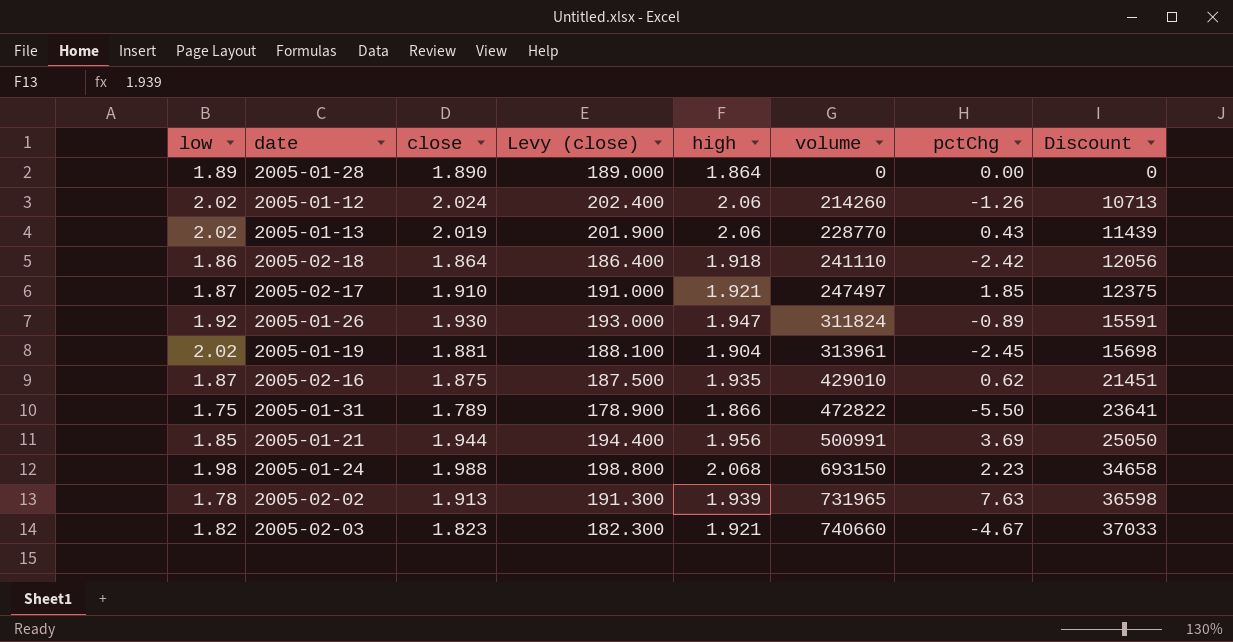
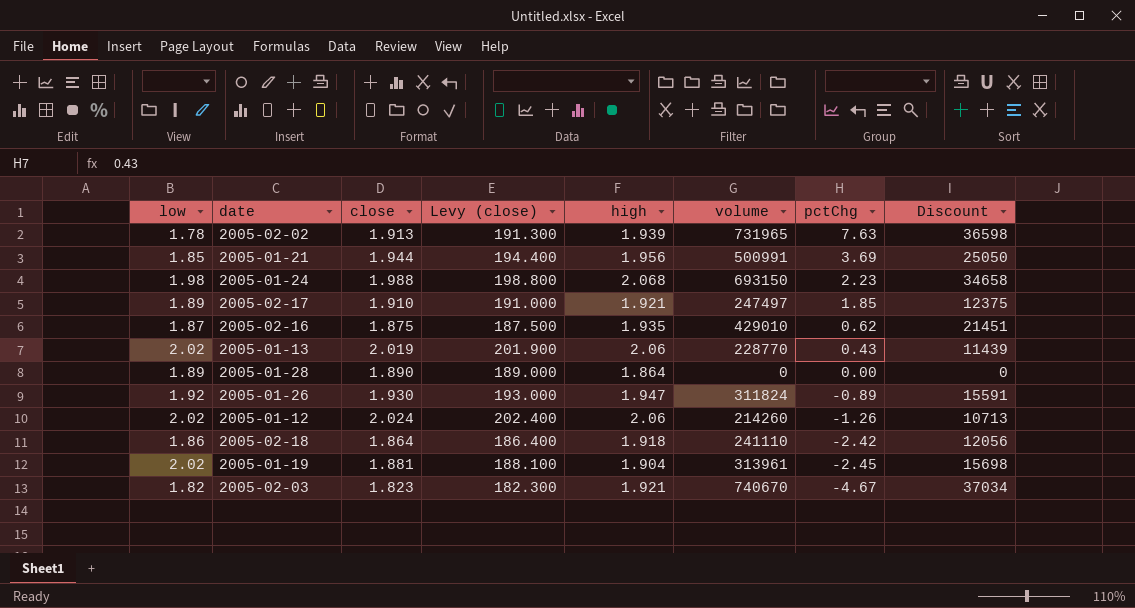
row order: volume ascending -> pctChg descending
row 2005-01-31: 1.75 | 1.789 | 178.900 | 1.866 | 472822 | -5.50 | 23641 -> none
2005-02-17 | low: 1.87 -> 1.89
2005-02-03 | volume: 740660 -> 740670
2005-02-03 | Discount: 37033 -> 37034

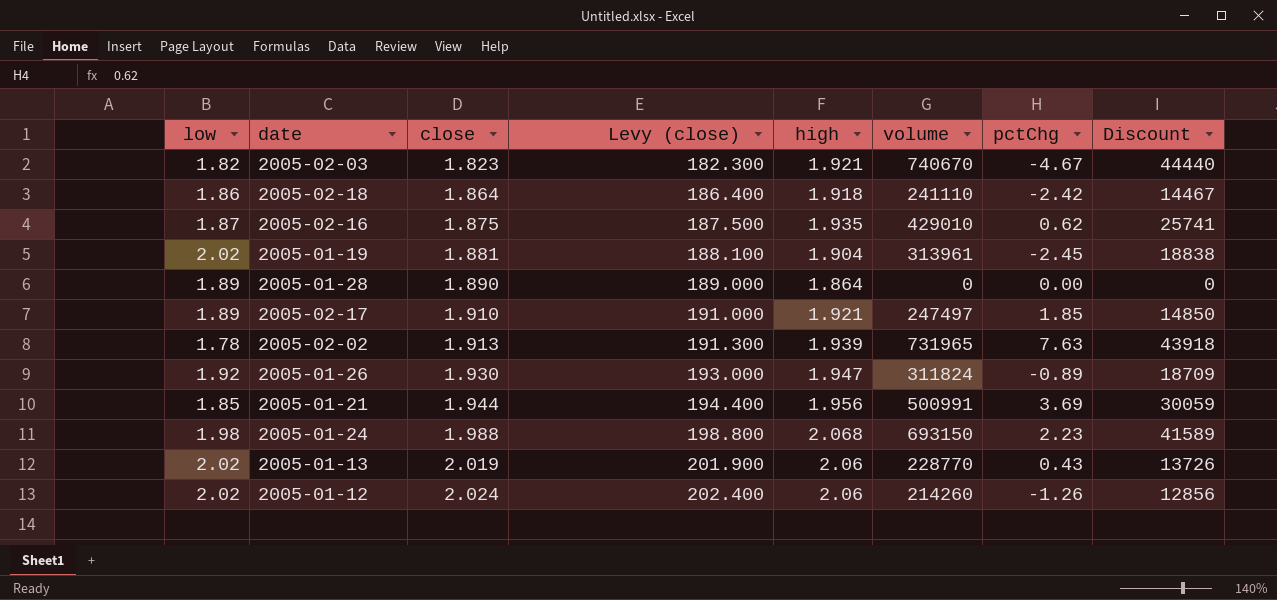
row order: pctChg descending -> close ascending
column Discount | formula: [volume] * 0.05 -> [volume] * 0.06

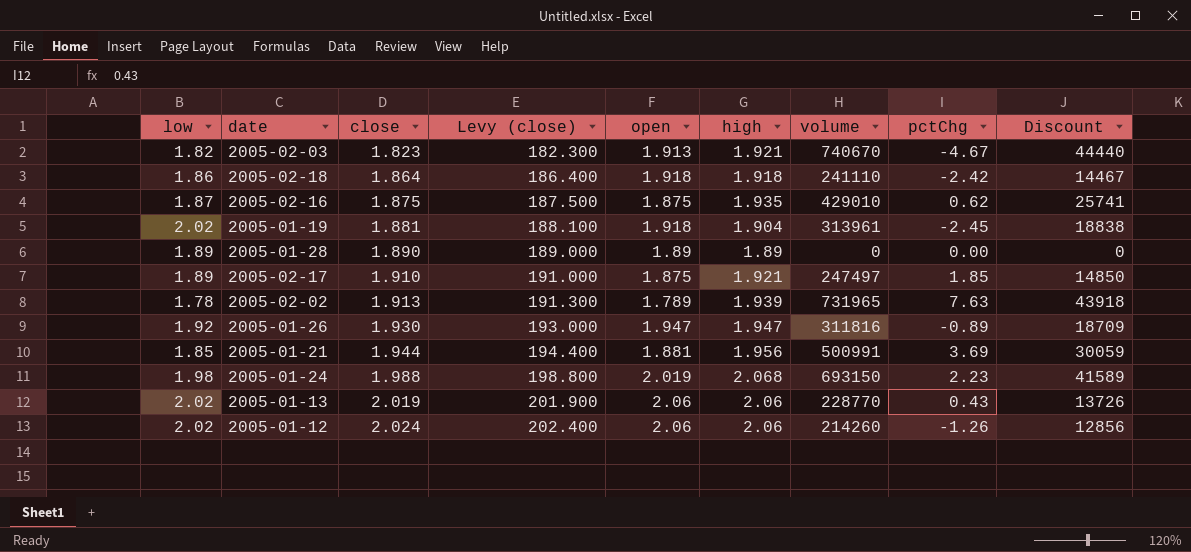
column open | position: none -> 5
2005-01-28 | high: 1.864 -> 1.89
2005-01-26 | volume: 311824 -> 311816

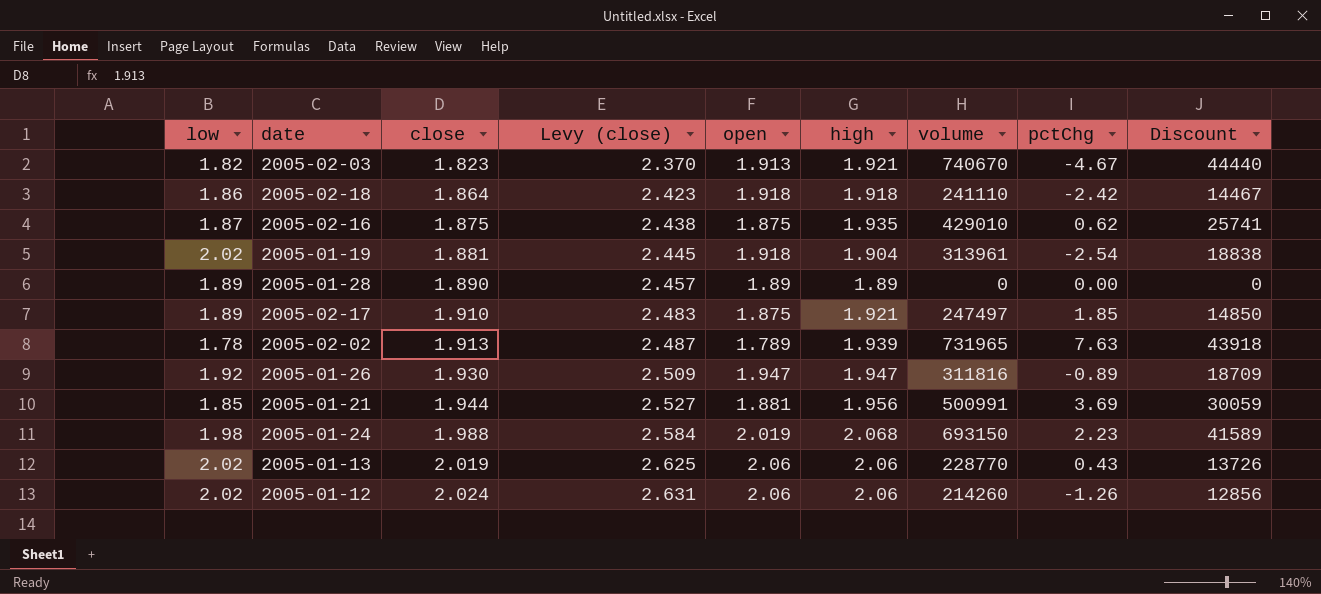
column Levy (close) | formula: [close] * 100 -> [close] * 1.3
2005-01-19 | pctChg: -2.45 -> -2.54

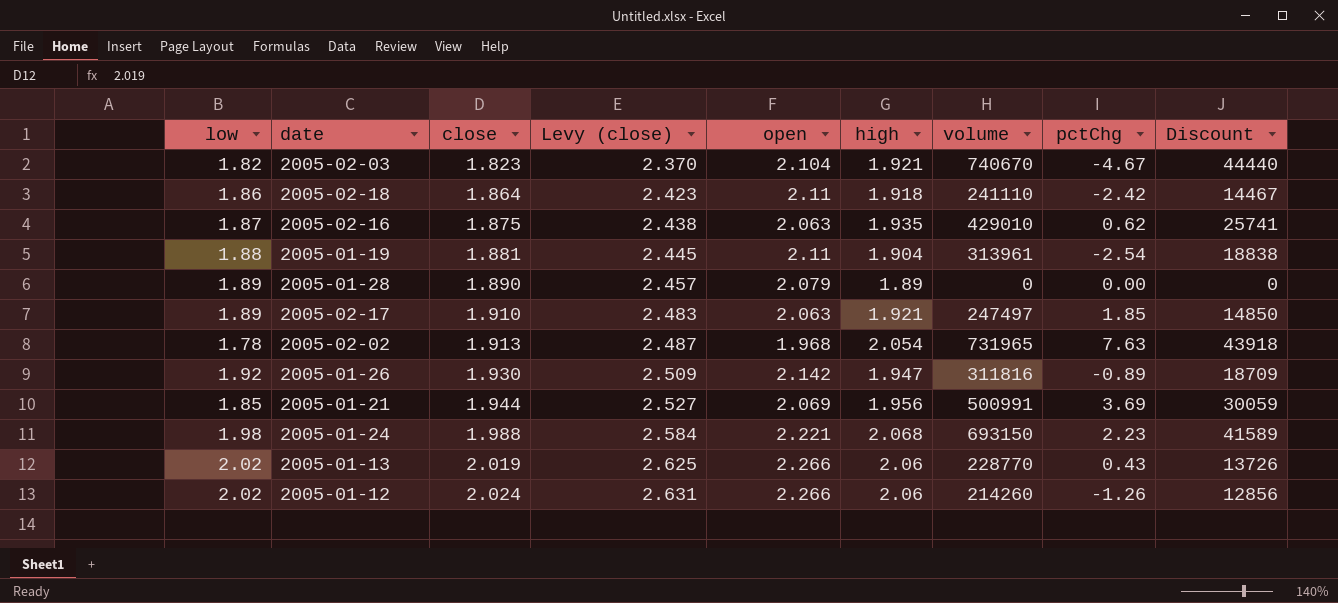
2005-02-03 | open: 1.913 -> 2.104
2005-02-18 | open: 1.918 -> 2.11
2005-02-16 | open: 1.875 -> 2.063
2005-01-19 | low: 2.02 -> 1.88
2005-01-19 | open: 1.918 -> 2.11
2005-01-28 | open: 1.89 -> 2.079
2005-02-17 | open: 1.875 -> 2.063
2005-02-02 | open: 1.789 -> 1.968
2005-02-02 | high: 1.939 -> 2.054
2005-01-26 | open: 1.947 -> 2.142
2005-01-21 | open: 1.881 -> 2.069
2005-01-24 | open: 2.019 -> 2.221
2005-01-13 | open: 2.06 -> 2.266
2005-01-12 | open: 2.06 -> 2.266

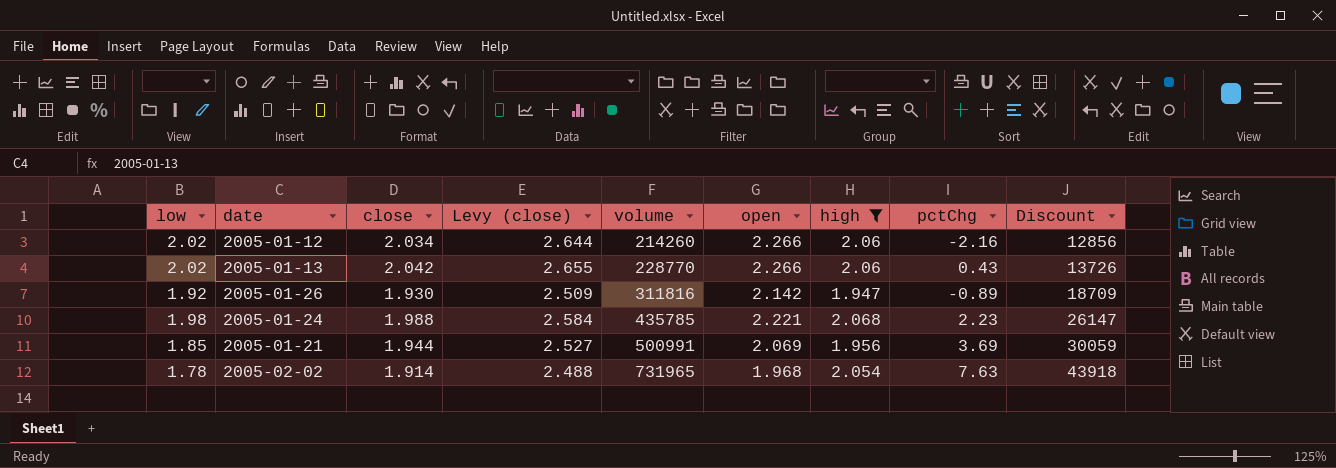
filter: none -> high >= 1.947
row order: close ascending -> volume ascending
column volume | position: 7 -> 5
2005-01-12 | close: 2.024 -> 2.034
2005-01-12 | Levy (close): 2.631 -> 2.644
2005-01-12 | pctChg: -1.26 -> -2.16
2005-01-13 | close: 2.019 -> 2.042
2005-01-13 | Levy (close): 2.625 -> 2.655
2005-01-24 | volume: 693150 -> 435785
2005-01-24 | Discount: 41589 -> 26147
2005-02-02 | close: 1.913 -> 1.914
2005-02-02 | Levy (close): 2.487 -> 2.488

